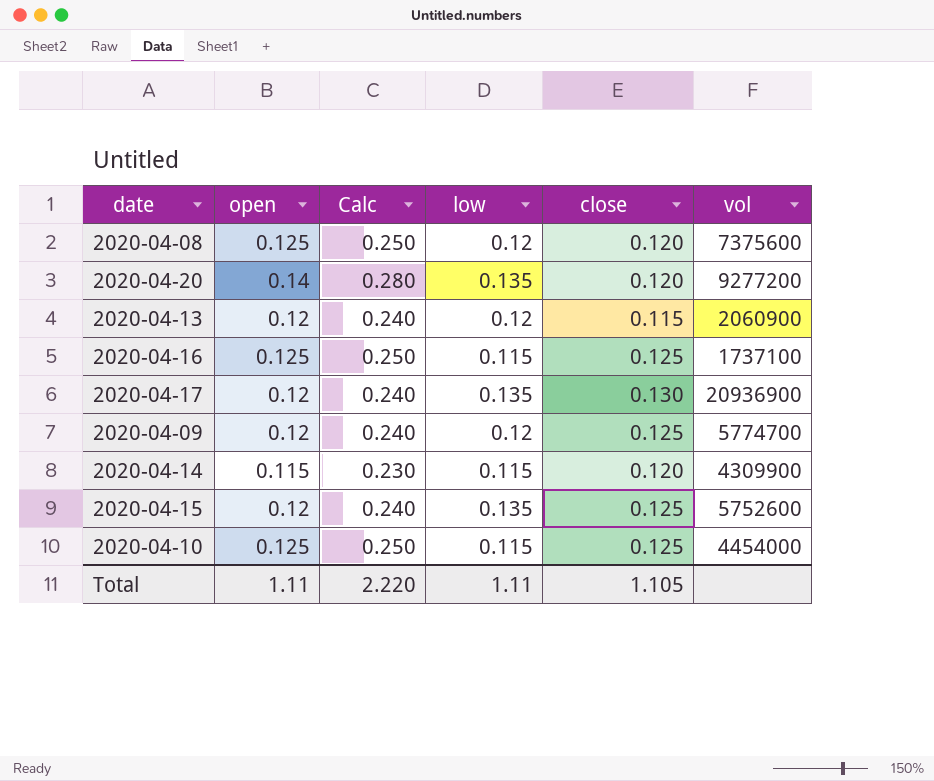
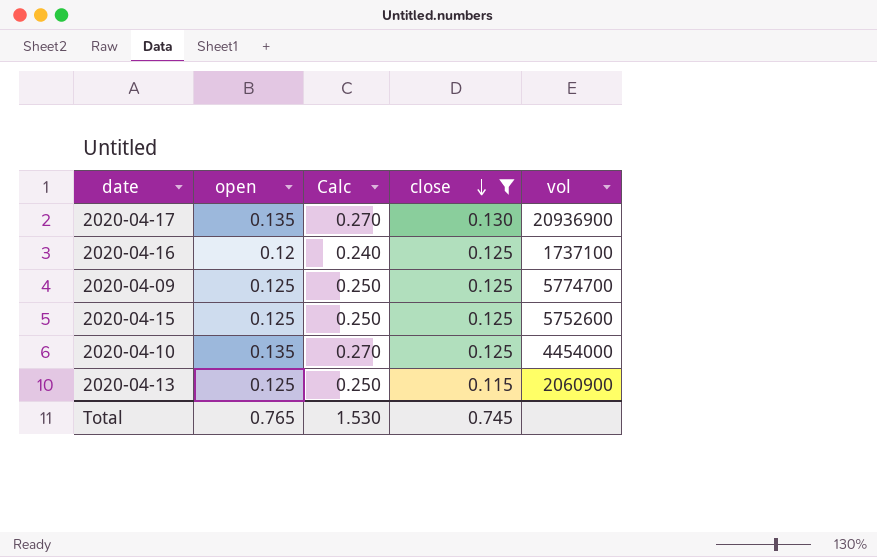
filter: none -> close != 0.120
row order: none -> close descending
column low | position: 4 -> none
2020-04-17 | open: 0.12 -> 0.135
2020-04-17 | Calc: 0.240 -> 0.270
2020-04-16 | open: 0.125 -> 0.12
2020-04-16 | Calc: 0.250 -> 0.240
2020-04-09 | open: 0.12 -> 0.125
2020-04-09 | Calc: 0.240 -> 0.250
2020-04-15 | open: 0.12 -> 0.125
2020-04-15 | Calc: 0.240 -> 0.250
2020-04-10 | open: 0.125 -> 0.135
2020-04-10 | Calc: 0.250 -> 0.270
2020-04-13 | open: 0.12 -> 0.125
2020-04-13 | Calc: 0.240 -> 0.250
Total | open: 1.11 -> 0.765
Total | Calc: 2.220 -> 1.530
Total | close: 1.105 -> 0.745

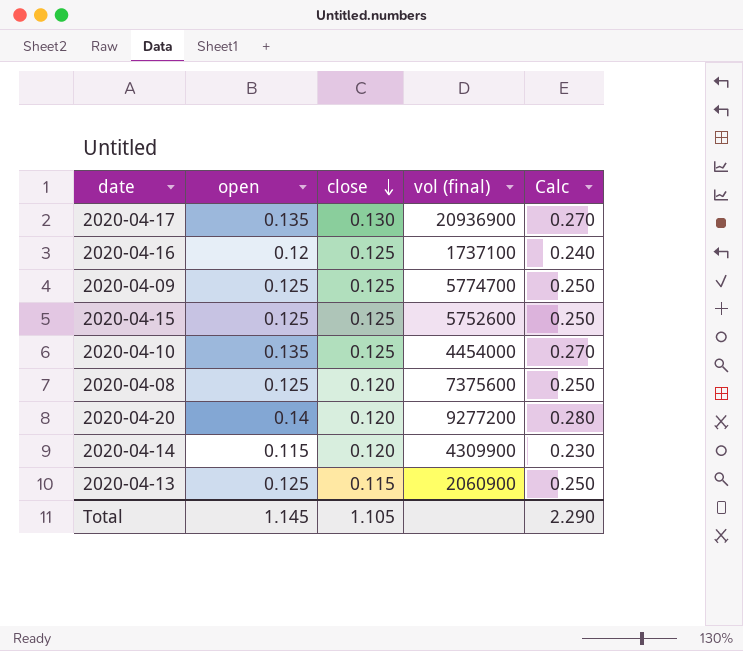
filter: close != 0.120 -> none
column name: vol -> vol (final)
column Calc | position: 3 -> 5
Total | open: 0.765 -> 1.145
Total | close: 0.745 -> 1.105
Total | Calc: 1.530 -> 2.290

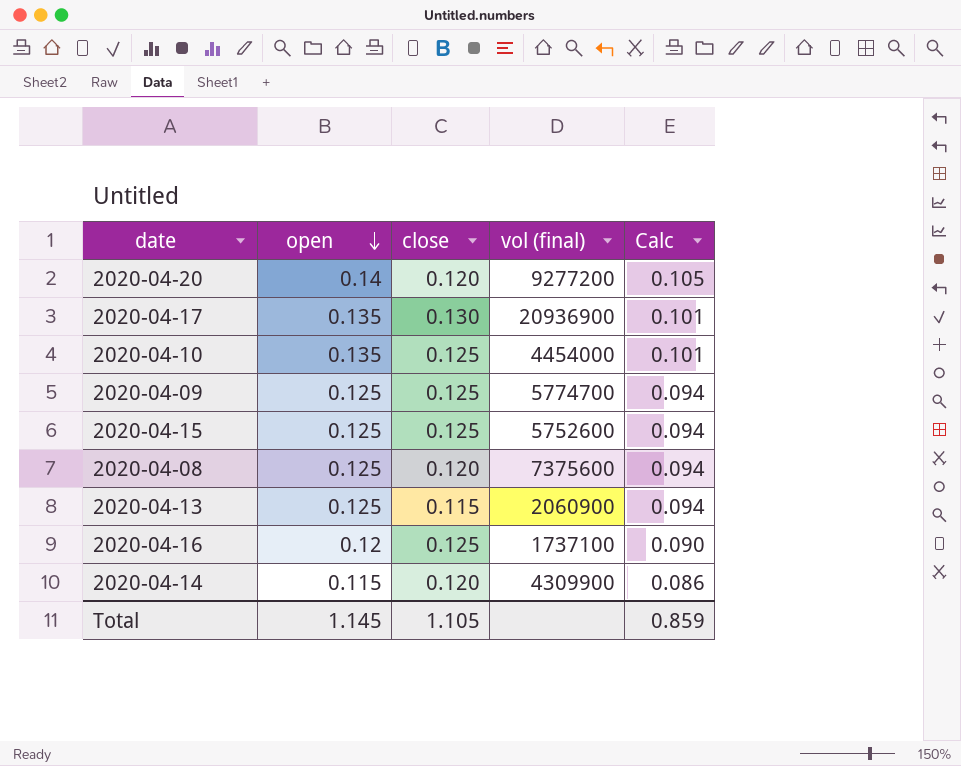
row order: close descending -> open descending
column Calc | formula: [open] * 2 -> [open] * 0.75
Total | Calc: 2.290 -> 0.859

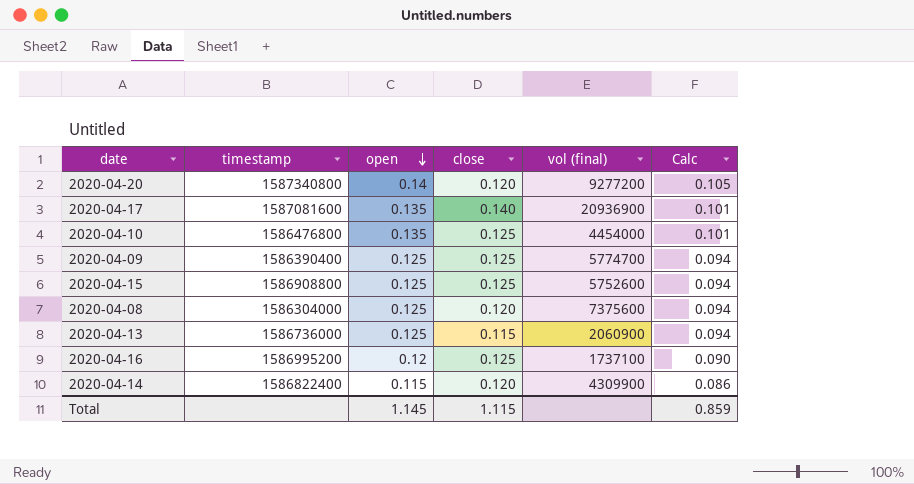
column timestamp | position: none -> 2
2020-04-17 | close: 0.130 -> 0.140
Total | close: 1.105 -> 1.115

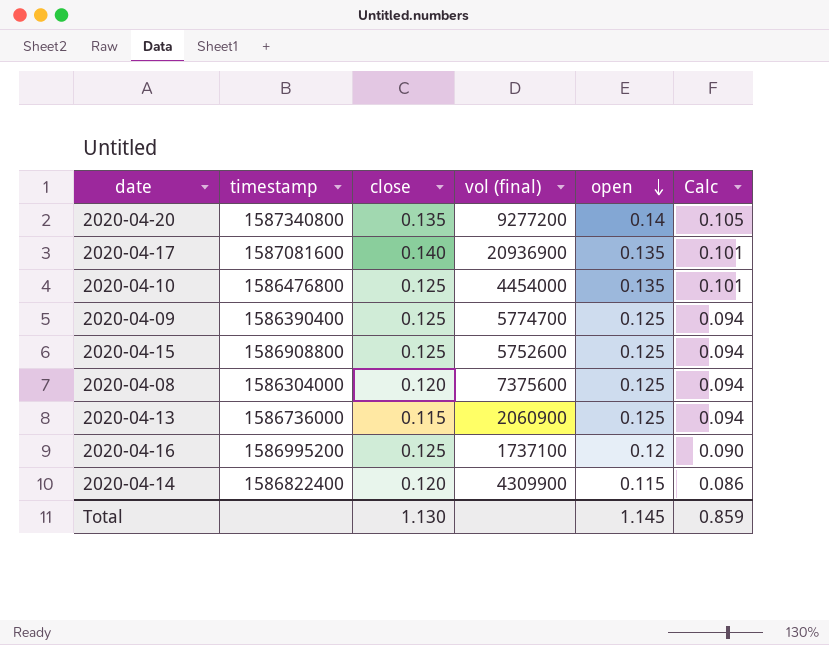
column open | position: 3 -> 5
2020-04-20 | close: 0.120 -> 0.135
Total | close: 1.115 -> 1.130

